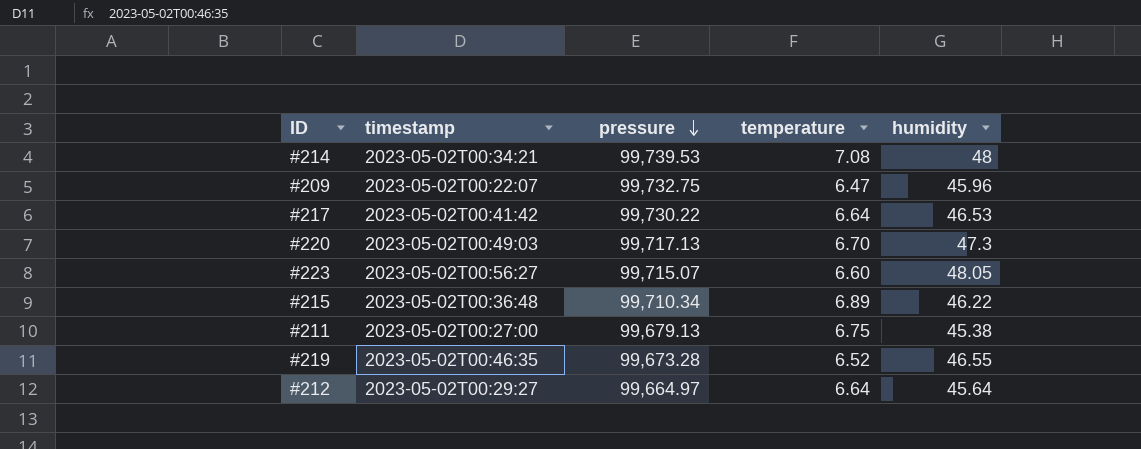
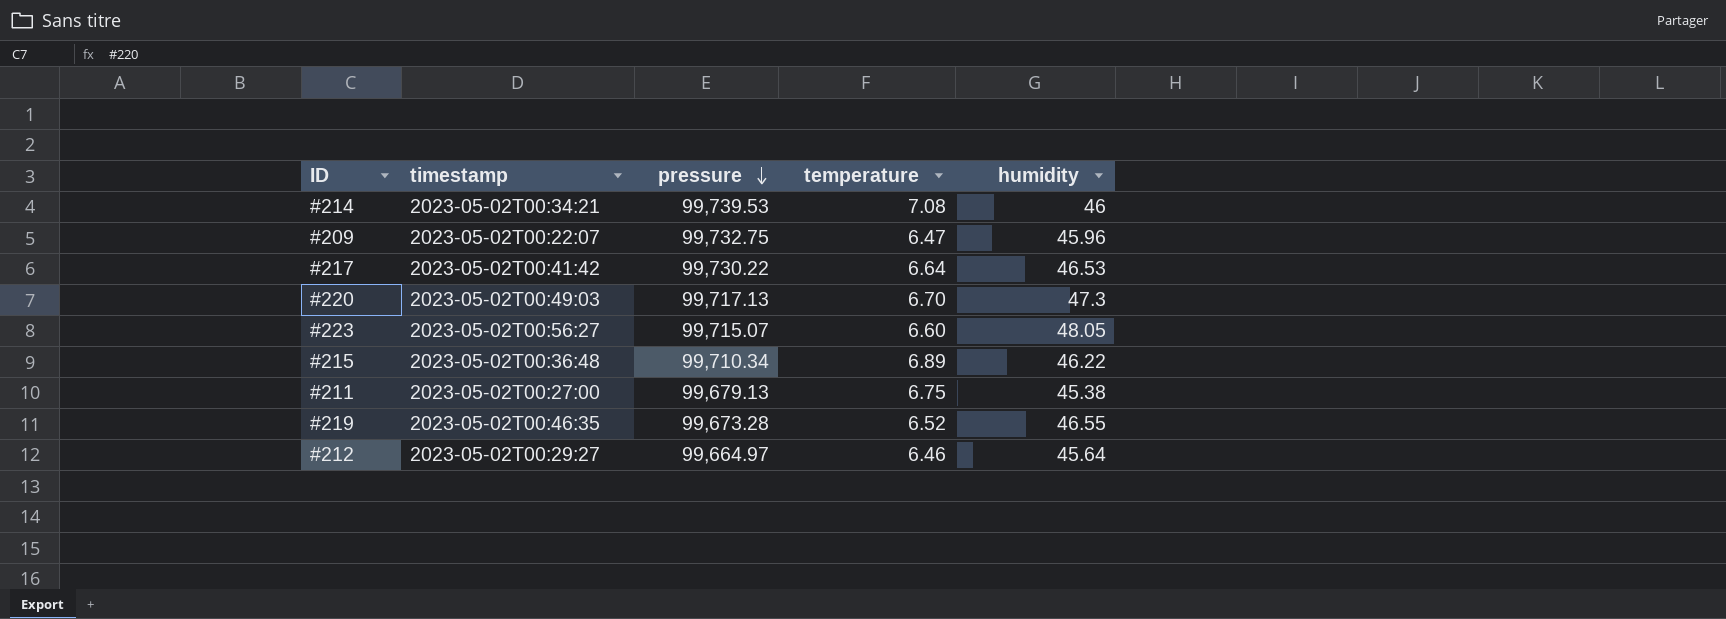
#214 | humidity: 48 -> 46
#212 | temperature: 6.64 -> 6.46

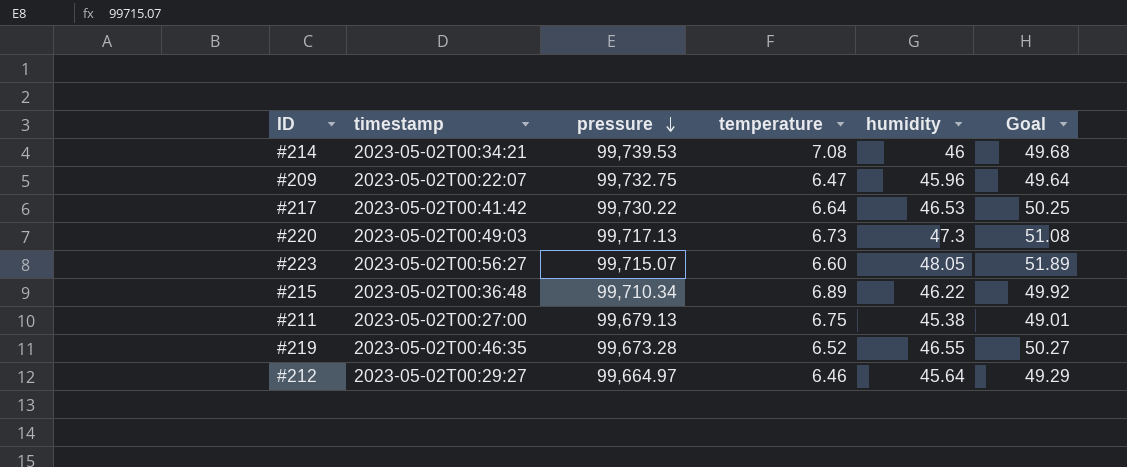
column Goal | formula: none -> [humidity] * 1.08
#220 | temperature: 6.70 -> 6.73

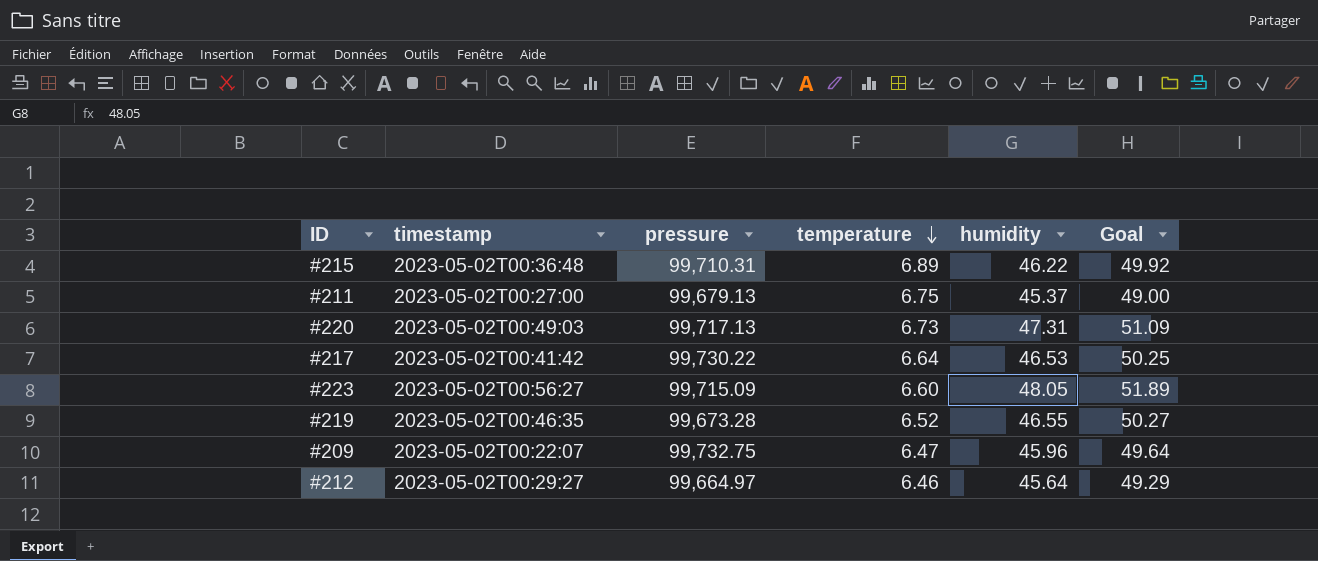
row order: pressure descending -> temperature descending
row #214: 2023-05-02T00:34:21 | 99,739.53 | 7.08 | 46 | 49.68 -> none
#215 | pressure: 99,710.34 -> 99,710.31
#211 | humidity: 45.38 -> 45.37
#211 | Goal: 49.01 -> 49.00
#220 | humidity: 47.3 -> 47.31
#220 | Goal: 51.08 -> 51.09
#223 | pressure: 99,715.07 -> 99,715.09

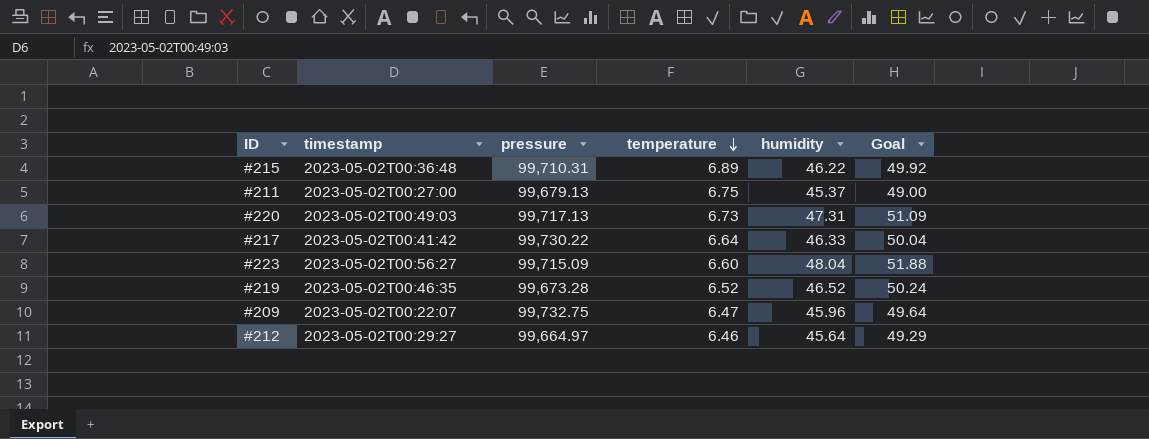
#217 | humidity: 46.53 -> 46.33
#217 | Goal: 50.25 -> 50.04
#223 | humidity: 48.05 -> 48.04
#223 | Goal: 51.89 -> 51.88
#219 | humidity: 46.55 -> 46.52
#219 | Goal: 50.27 -> 50.24

